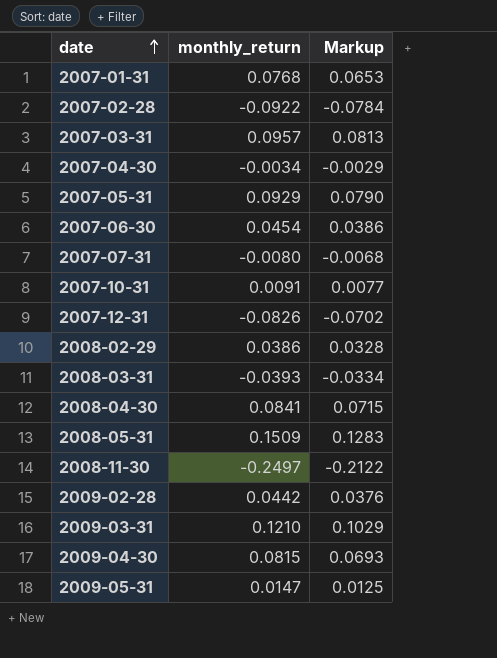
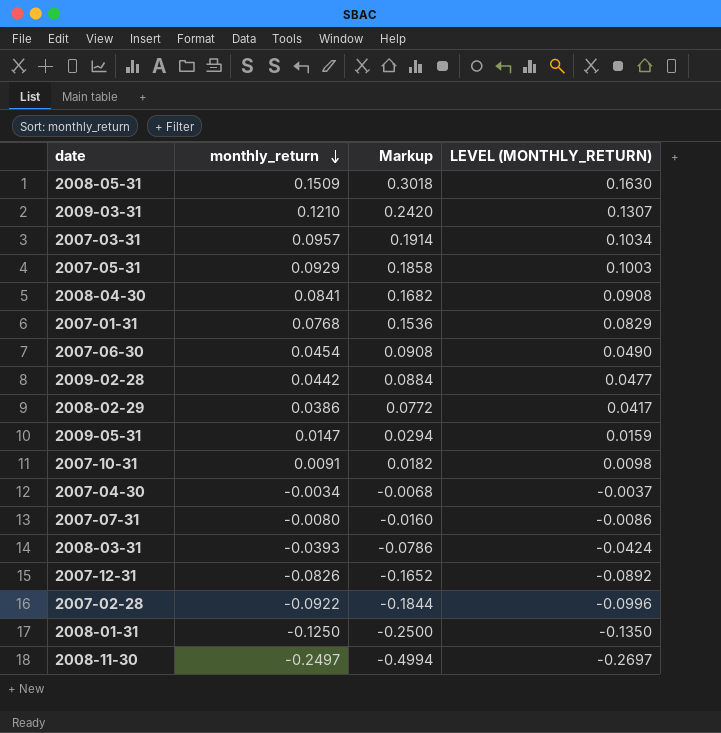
row order: date ascending -> monthly_return descending
column Markup | formula: [monthly_return] * 0.85 -> [monthly_return] * 2
column LEVEL (MONTHLY_RETURN) | formula: none -> [monthly_return] * 1.08
row 2009-04-30: 0.0815 | 0.0693 -> none
row 2008-01-31: none -> -0.1250 | -0.2500 | -0.1350

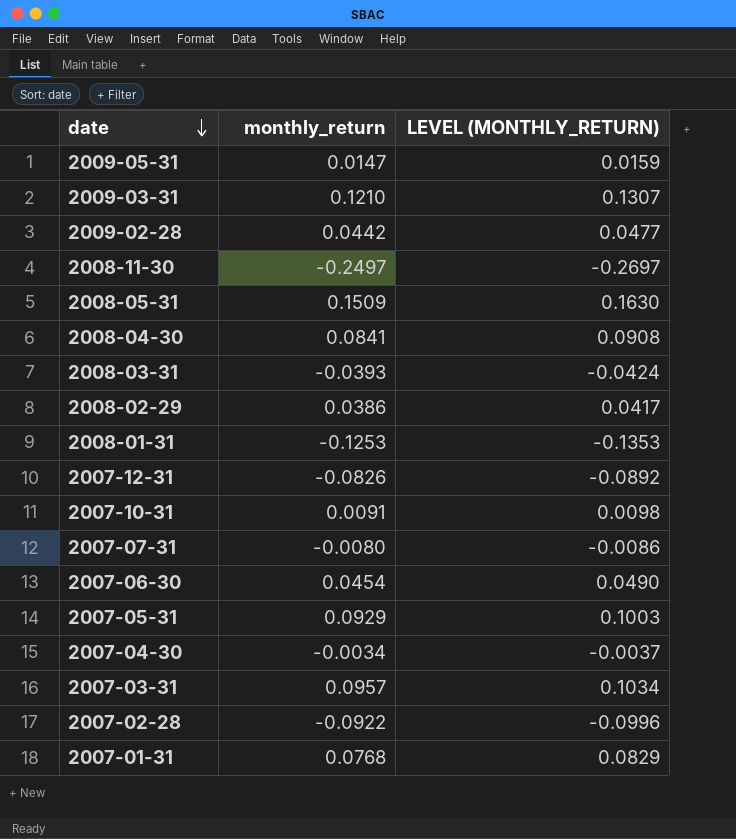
row order: monthly_return descending -> date descending
column Markup | formula: [monthly_return] * 2 -> none
2008-01-31 | monthly_return: -0.1250 -> -0.1253
2008-01-31 | LEVEL (MONTHLY_RETURN): -0.1350 -> -0.1353

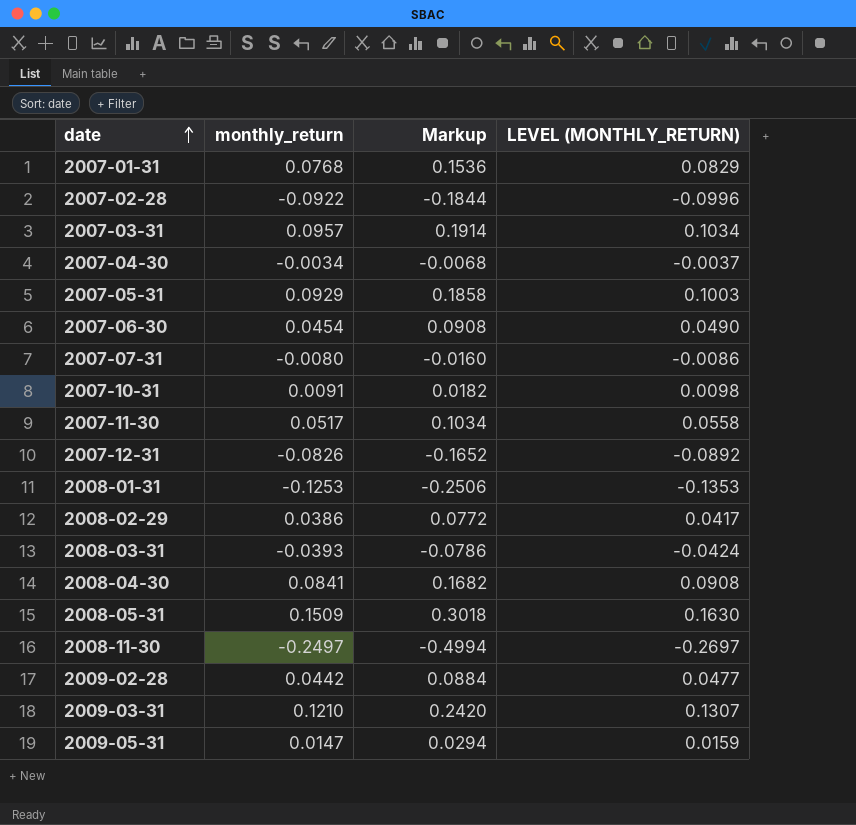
row order: date descending -> date ascending
column Markup | formula: none -> [monthly_return] * 2
row 2007-11-30: none -> 0.0517 | 0.1034 | 0.0558

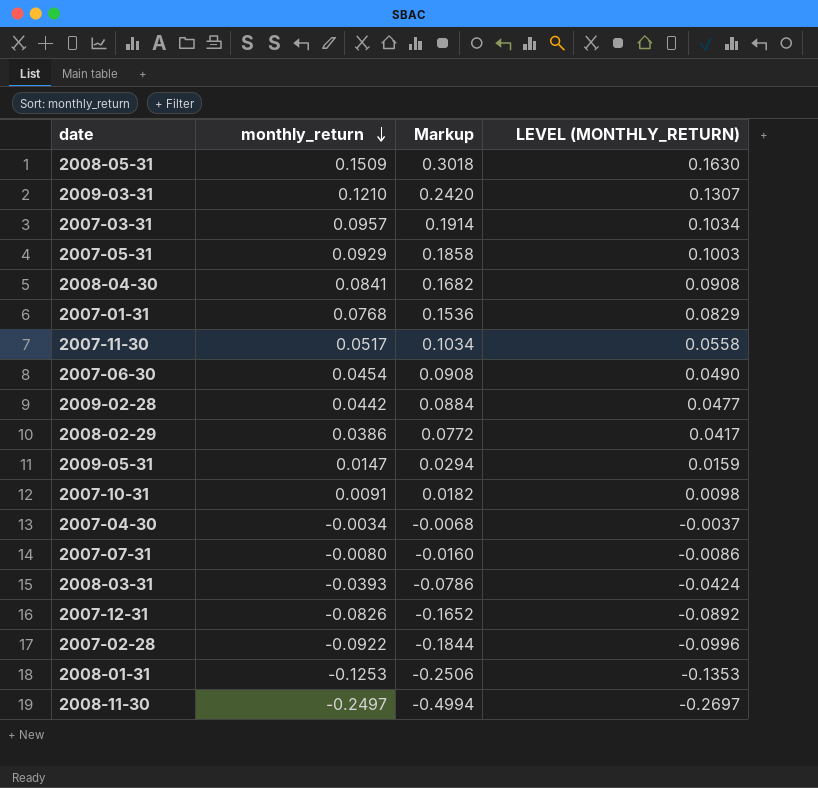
row order: date ascending -> monthly_return descending

